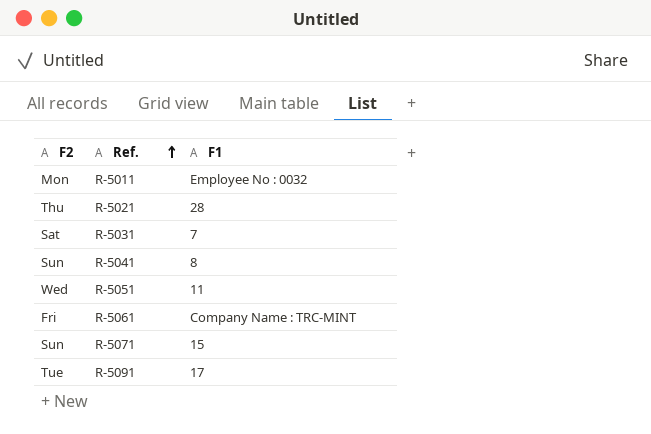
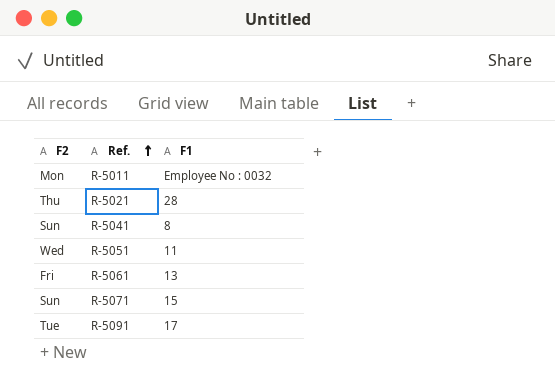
row R-5031: Sat | 7 -> none
R-5061 | F1: Company Name : TRC-MINT -> 13

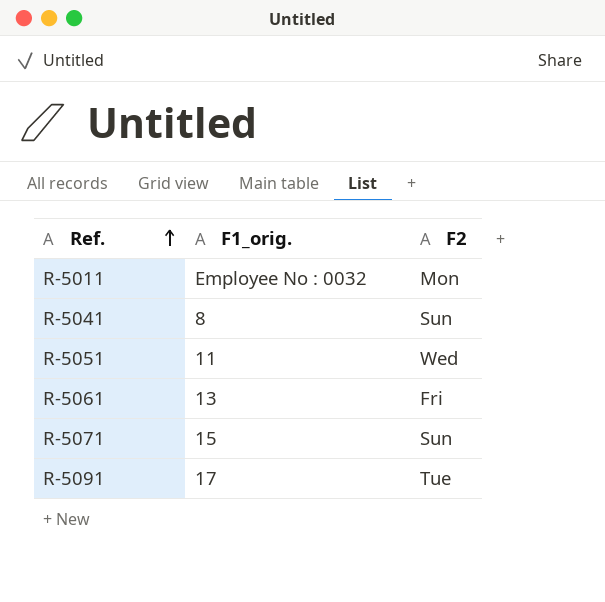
column name: F1 -> F1_orig.
column F2 | position: 1 -> 3
row R-5021: Thu | 28 -> none

